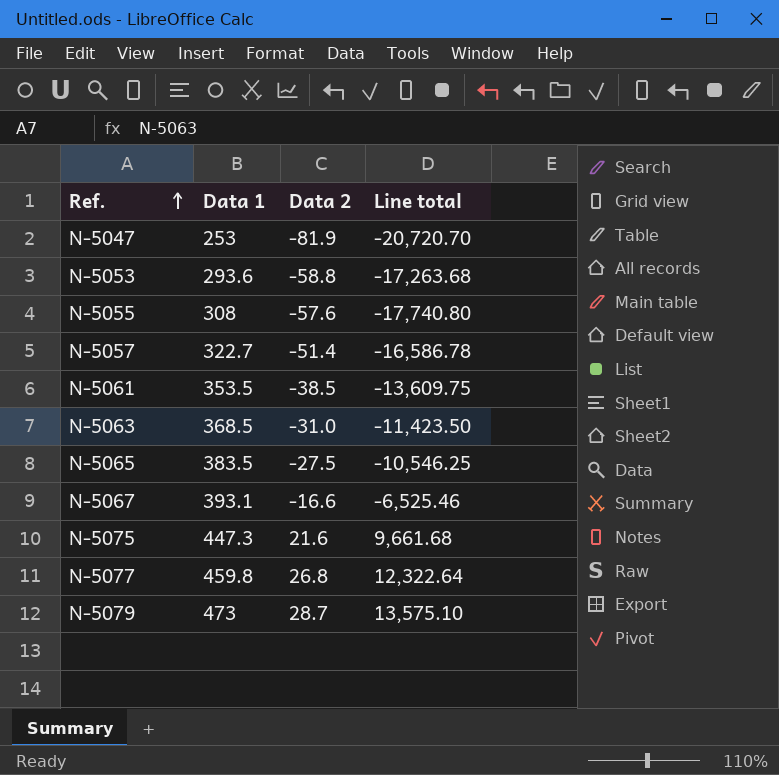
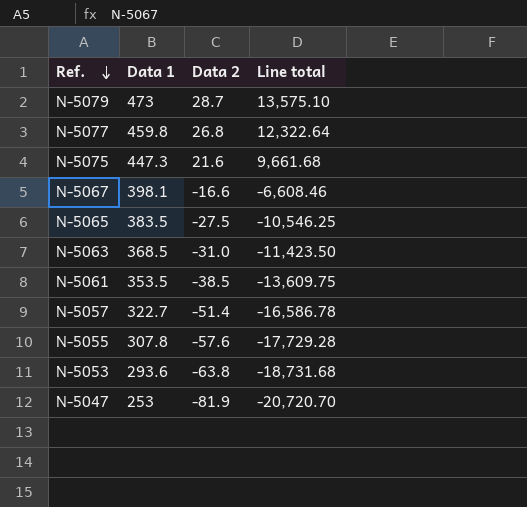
row order: Ref. ascending -> Ref. descending
N-5067 | Data 1: 393.1 -> 398.1
N-5067 | Line total: -6,525.46 -> -6,608.46
N-5055 | Data 1: 308 -> 307.8
N-5055 | Line total: -17,740.80 -> -17,729.28
N-5053 | Data 2: -58.8 -> -63.8
N-5053 | Line total: -17,263.68 -> -18,731.68

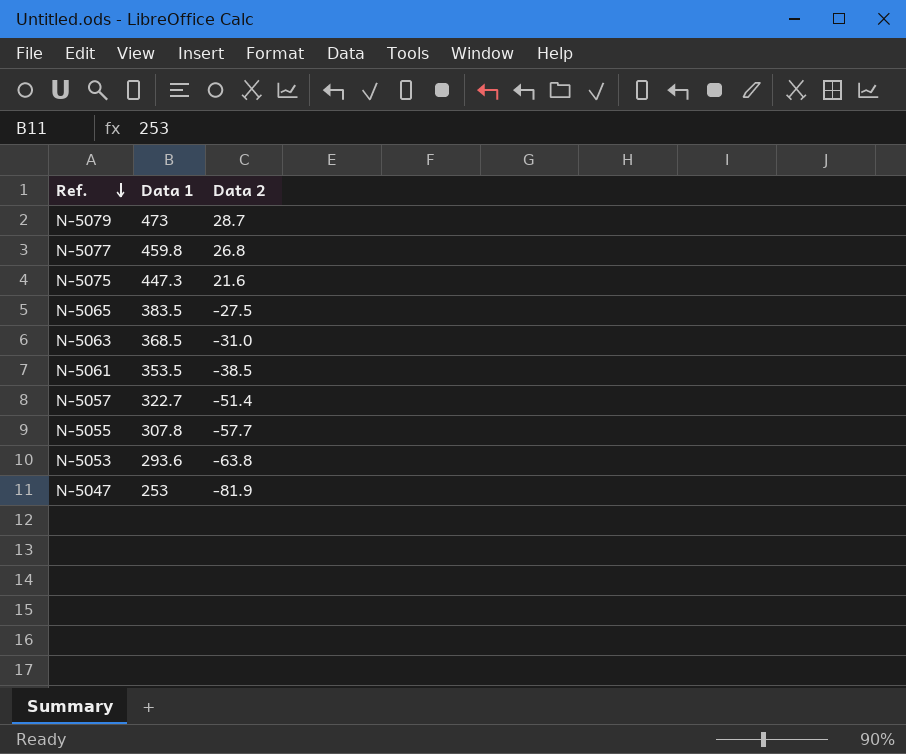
column Line total | formula: [Data 1] * [Data 2] -> none
row N-5067: 398.1 | -16.6 | -6,608.46 -> none
N-5055 | Data 2: -57.6 -> -57.7

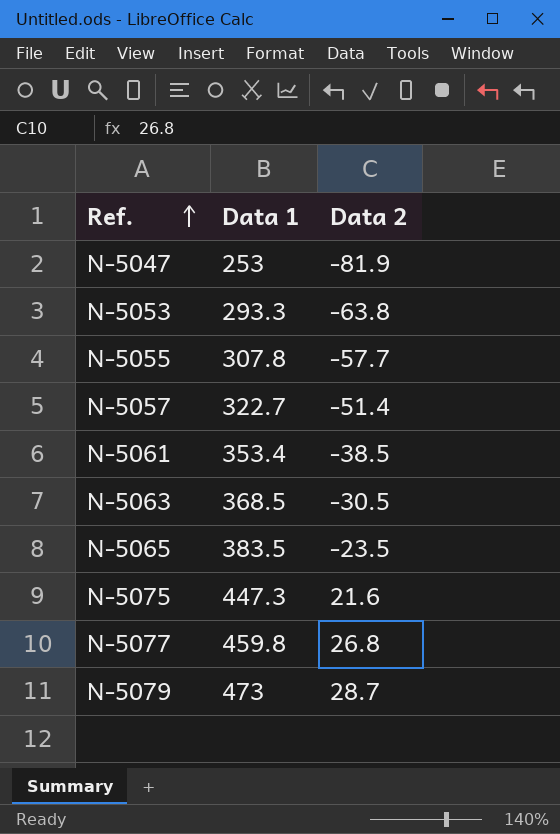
row order: Ref. descending -> Ref. ascending
N-5053 | Data 1: 293.6 -> 293.3
N-5061 | Data 1: 353.5 -> 353.4
N-5063 | Data 2: -31.0 -> -30.5
N-5065 | Data 2: -27.5 -> -23.5

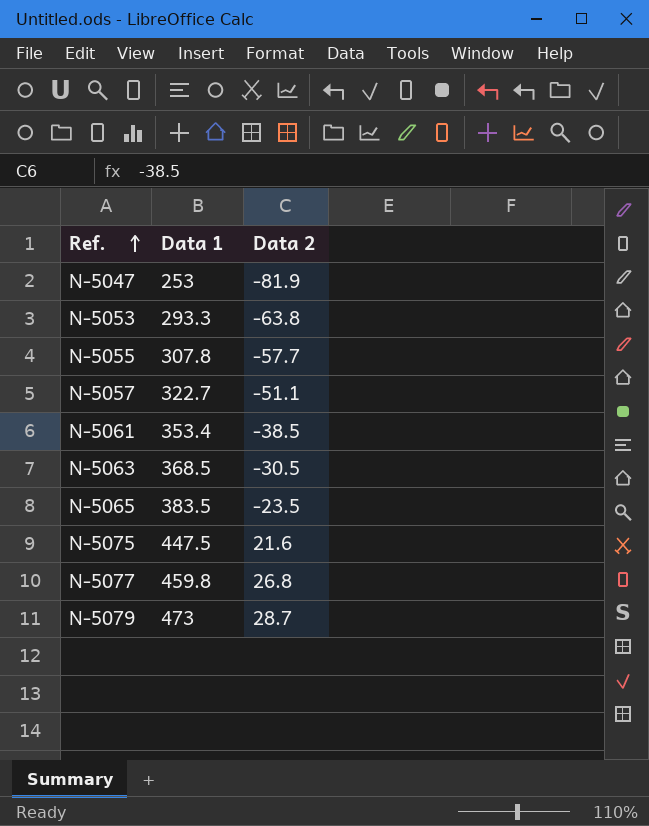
N-5057 | Data 2: -51.4 -> -51.1
N-5075 | Data 1: 447.3 -> 447.5

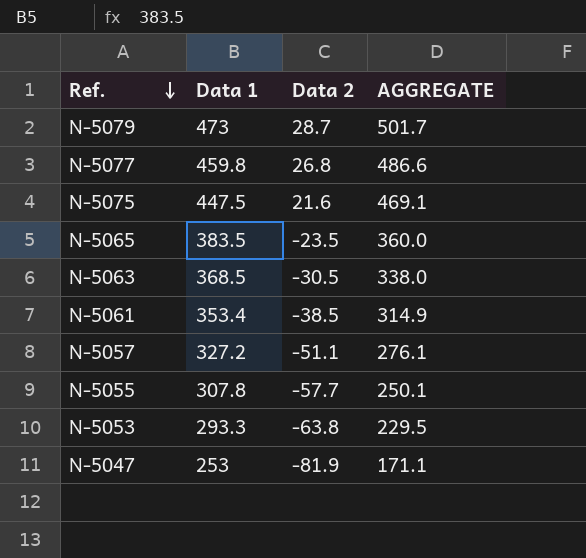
row order: Ref. ascending -> Ref. descending
column AGGREGATE | formula: none -> [Data 1] + [Data 2]
N-5057 | Data 1: 322.7 -> 327.2

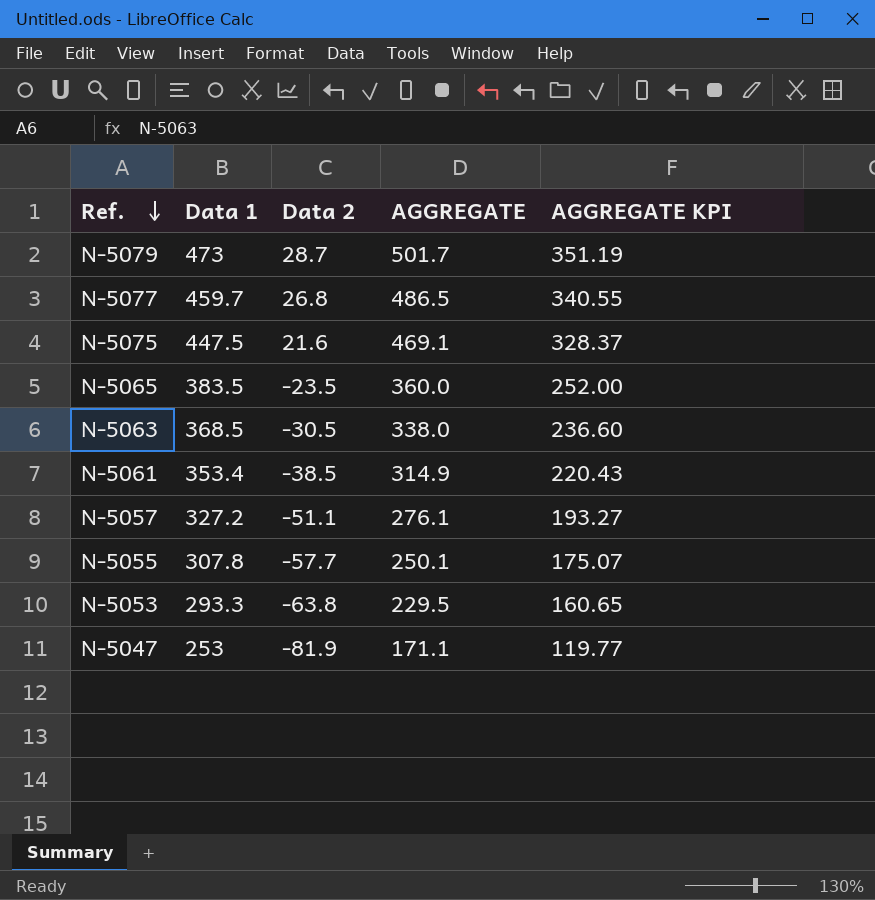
column AGGREGATE KPI | formula: none -> [AGGREGATE] * 0.7
N-5077 | Data 1: 459.8 -> 459.7
N-5077 | AGGREGATE: 486.6 -> 486.5

